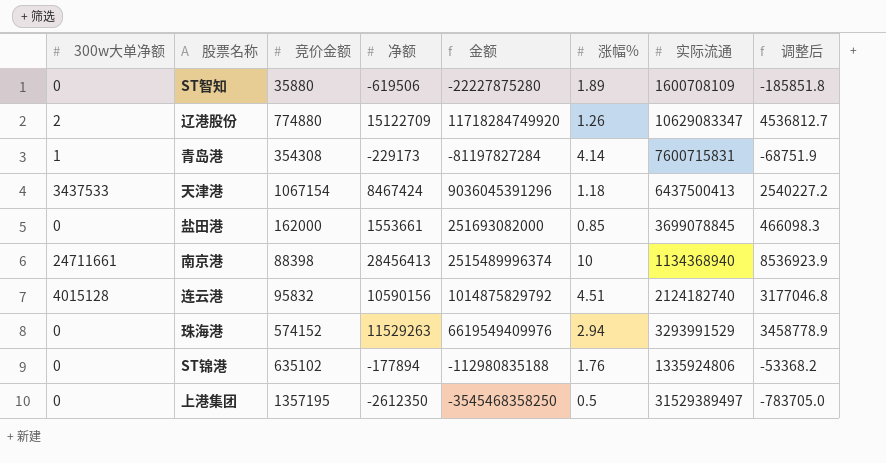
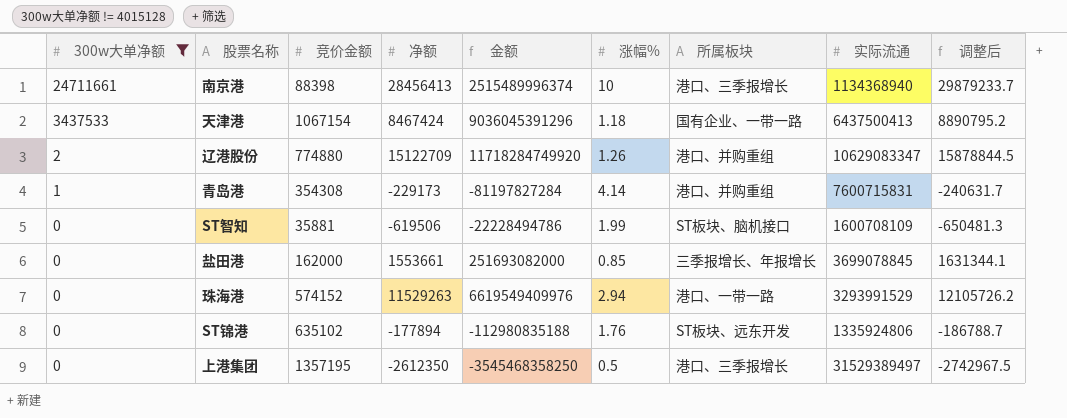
filter: none -> 300w大单净额 != 4015128
row order: none -> 300w大单净额 descending
column 所属板块 | position: none -> 7
column 调整后 | formula: [净额] * 0.3 -> [净额] * 1.05
ST智知 | 竞价金额: 35880 -> 35881
ST智知 | 金额: -22227875280 -> -22228494786
ST智知 | 涨幅%: 1.89 -> 1.99

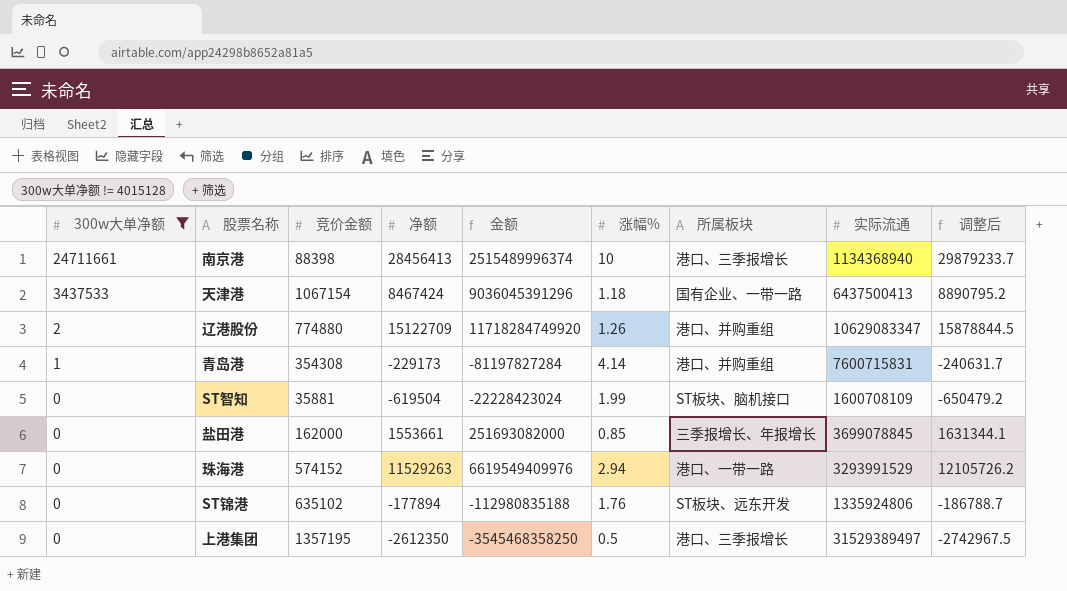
ST智知 | 净额: -619506 -> -619504
ST智知 | 金额: -22228494786 -> -22228423024
ST智知 | 调整后: -650481.3 -> -650479.2

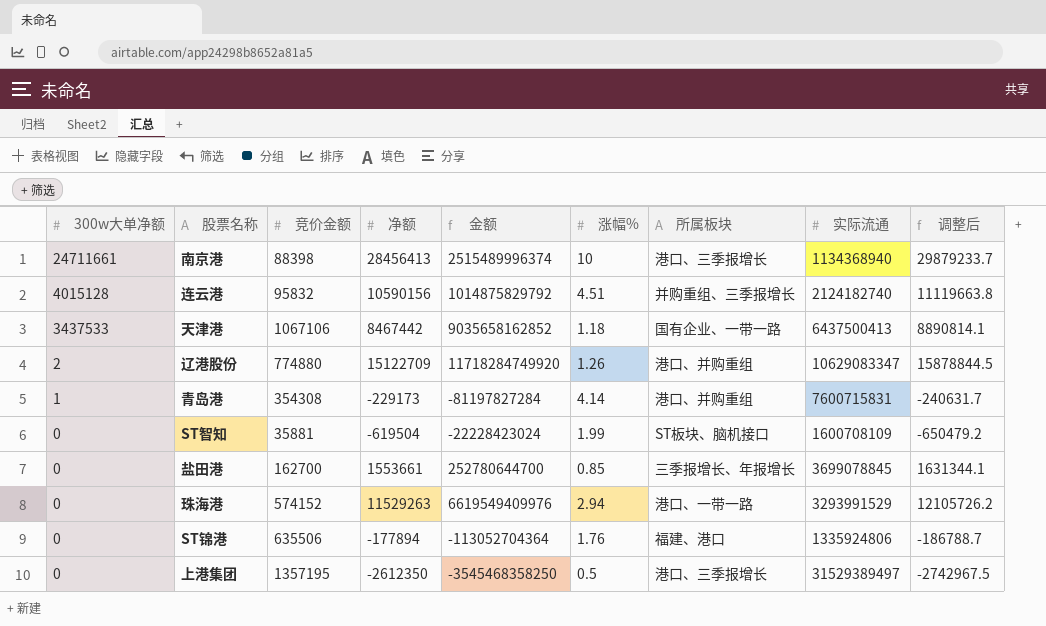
filter: 300w大单净额 != 4015128 -> none
天津港 | 竞价金额: 1067154 -> 1067106
天津港 | 净额: 8467424 -> 8467442
天津港 | 金额: 9036045391296 -> 9035658162852
天津港 | 调整后: 8890795.2 -> 8890814.1
盐田港 | 竞价金额: 162000 -> 162700
盐田港 | 金额: 251693082000 -> 252780644700
ST锦港 | 竞价金额: 635102 -> 635506
ST锦港 | 金额: -112980835188 -> -113052704364
ST锦港 | 所属板块: ST板块、远东开发 -> 福建、港口

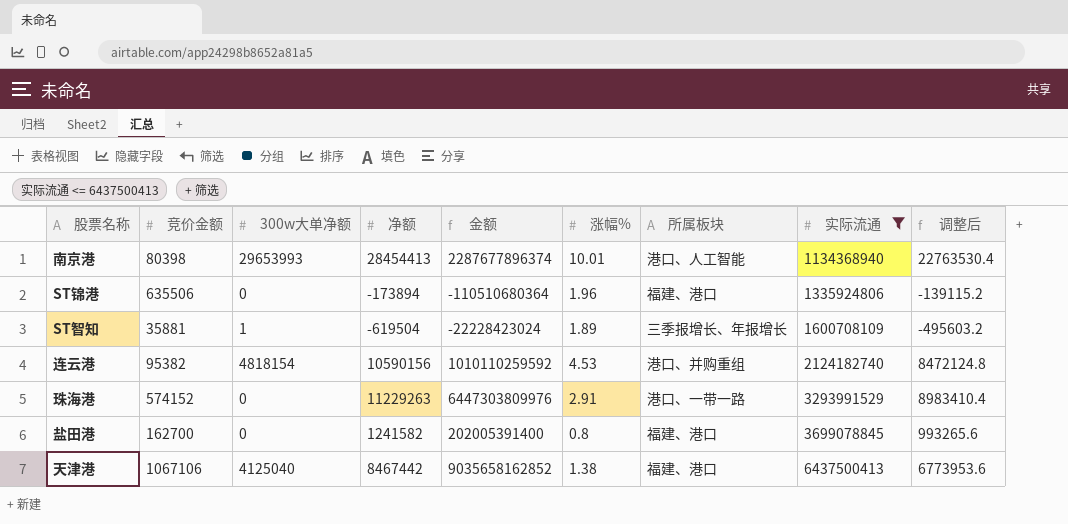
filter: none -> 实际流通 <= 6437500413
row order: 300w大单净额 descending -> 实际流通 ascending
column 300w大单净额 | position: 1 -> 3
column 调整后 | formula: [净额] * 1.05 -> [净额] * 0.8
南京港 | 竞价金额: 88398 -> 80398
南京港 | 300w大单净额: 24711661 -> 29653993
南京港 | 净额: 28456413 -> 28454413
南京港 | 金额: 2515489996374 -> 2287677896374
南京港 | 涨幅%: 10 -> 10.01
南京港 | 所属板块: 港口、三季报增长 -> 港口、人工智能
ST锦港 | 净额: -177894 -> -173894
ST锦港 | 金额: -113052704364 -> -110510680364
ST锦港 | 涨幅%: 1.76 -> 1.96
ST智知 | 300w大单净额: 0 -> 1
ST智知 | 涨幅%: 1.99 -> 1.89
ST智知 | 所属板块: ST板块、脑机接口 -> 三季报增长、年报增长
连云港 | 竞价金额: 95832 -> 95382
连云港 | 300w大单净额: 4015128 -> 4818154
连云港 | 金额: 1014875829792 -> 1010110259592
连云港 | 涨幅%: 4.51 -> 4.53
连云港 | 所属板块: 并购重组、三季报增长 -> 港口、并购重组
珠海港 | 净额: 11529263 -> 11229263
珠海港 | 金额: 6619549409976 -> 6447303809976
珠海港 | 涨幅%: 2.94 -> 2.91
盐田港 | 净额: 1553661 -> 1241582
盐田港 | 金额: 252780644700 -> 202005391400
盐田港 | 涨幅%: 0.85 -> 0.8
盐田港 | 所属板块: 三季报增长、年报增长 -> 福建、港口
天津港 | 300w大单净额: 3437533 -> 4125040
天津港 | 涨幅%: 1.18 -> 1.38
天津港 | 所属板块: 国有企业、一带一路 -> 福建、港口

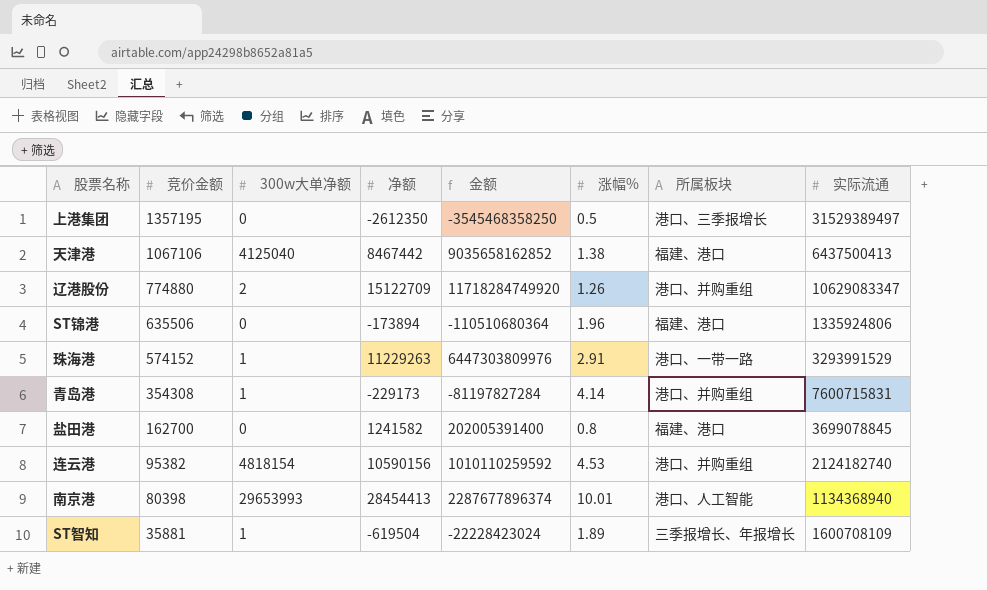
filter: 实际流通 <= 6437500413 -> none
row order: 实际流通 ascending -> 竞价金额 descending
column 调整后 | formula: [净额] * 0.8 -> none
珠海港 | 300w大单净额: 0 -> 1

